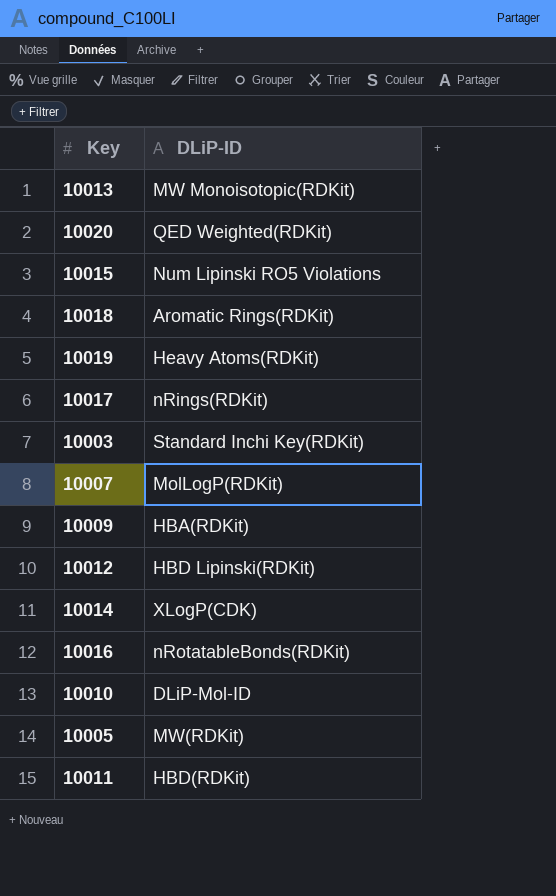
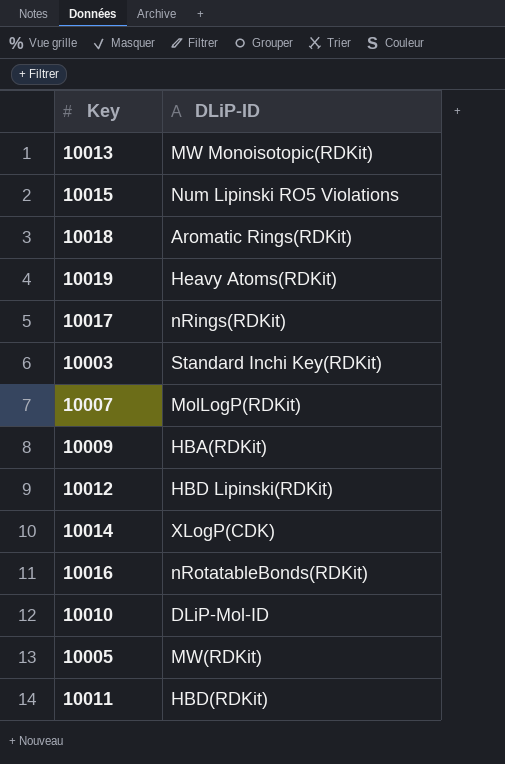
row 10020: QED Weighted(RDKit) -> none

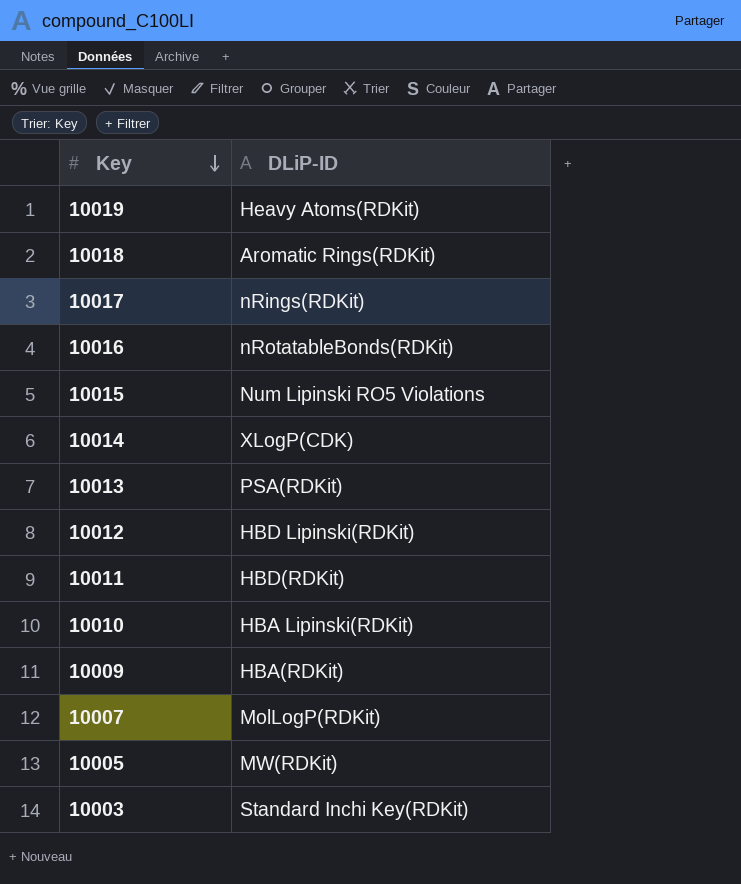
row order: none -> Key descending
10013 | DLiP-ID: MW Monoisotopic(RDKit) -> PSA(RDKit)
10010 | DLiP-ID: DLiP-Mol-ID -> HBA Lipinski(RDKit)

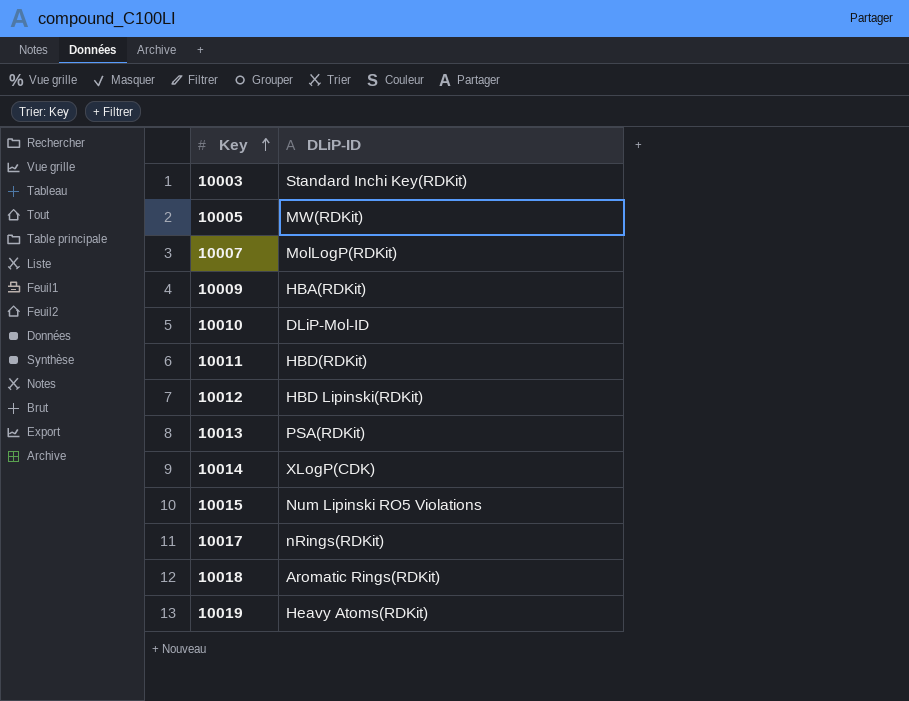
row order: Key descending -> Key ascending
row 10016: nRotatableBonds(RDKit) -> none
10010 | DLiP-ID: HBA Lipinski(RDKit) -> DLiP-Mol-ID

